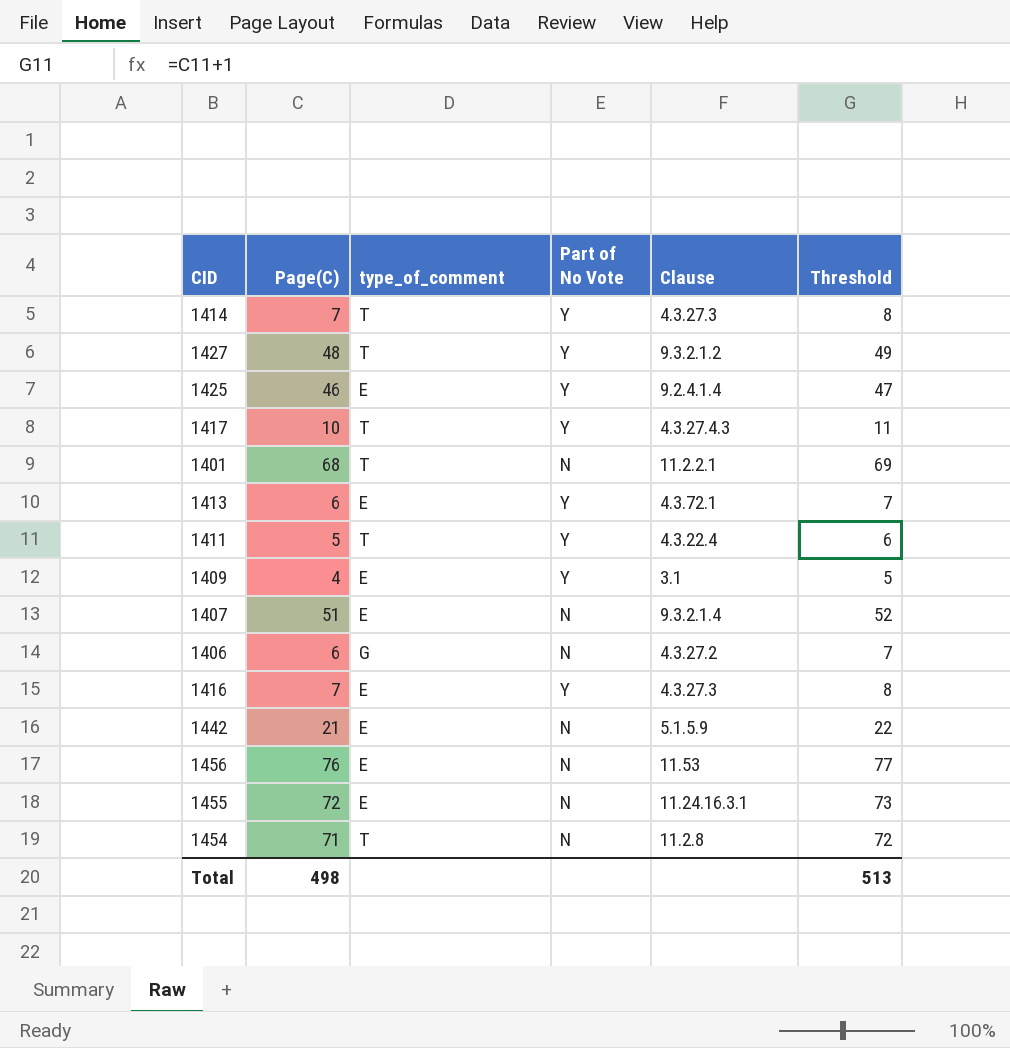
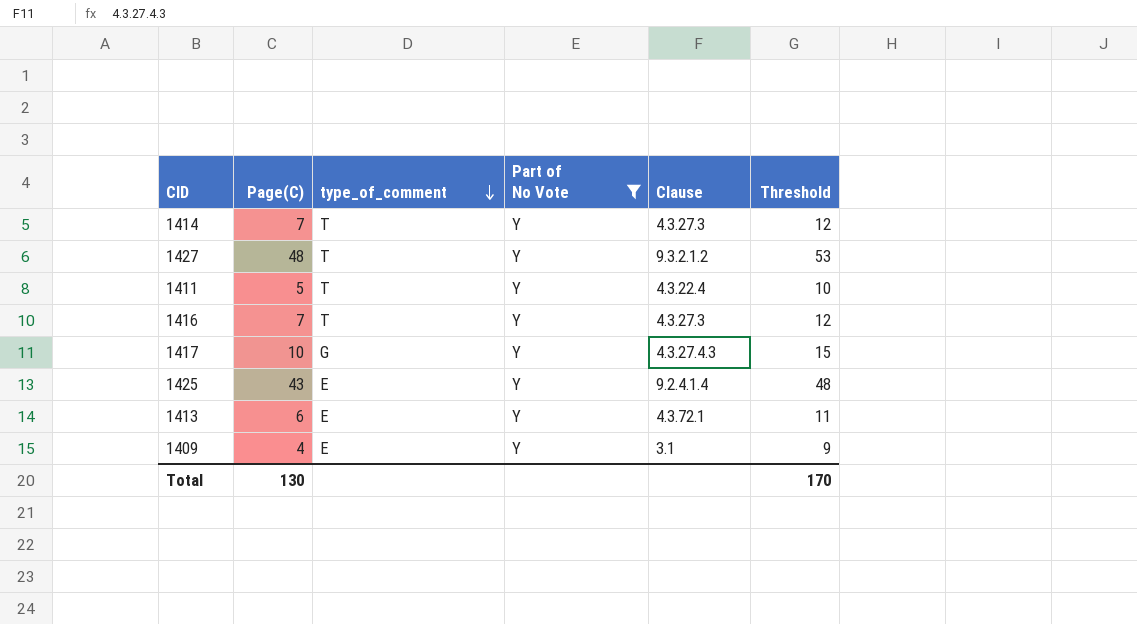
filter: none -> Part of No Vote = Y
row order: none -> type_of_comment descending
column Threshold | formula: [Page(C)] + 1 -> [Page(C)] + 5
1416 | type_of_comment: E -> T
1417 | type_of_comment: T -> G
1425 | Page(C): 46 -> 43
Total | Page(C): 498 -> 130
Total | Threshold: 513 -> 170

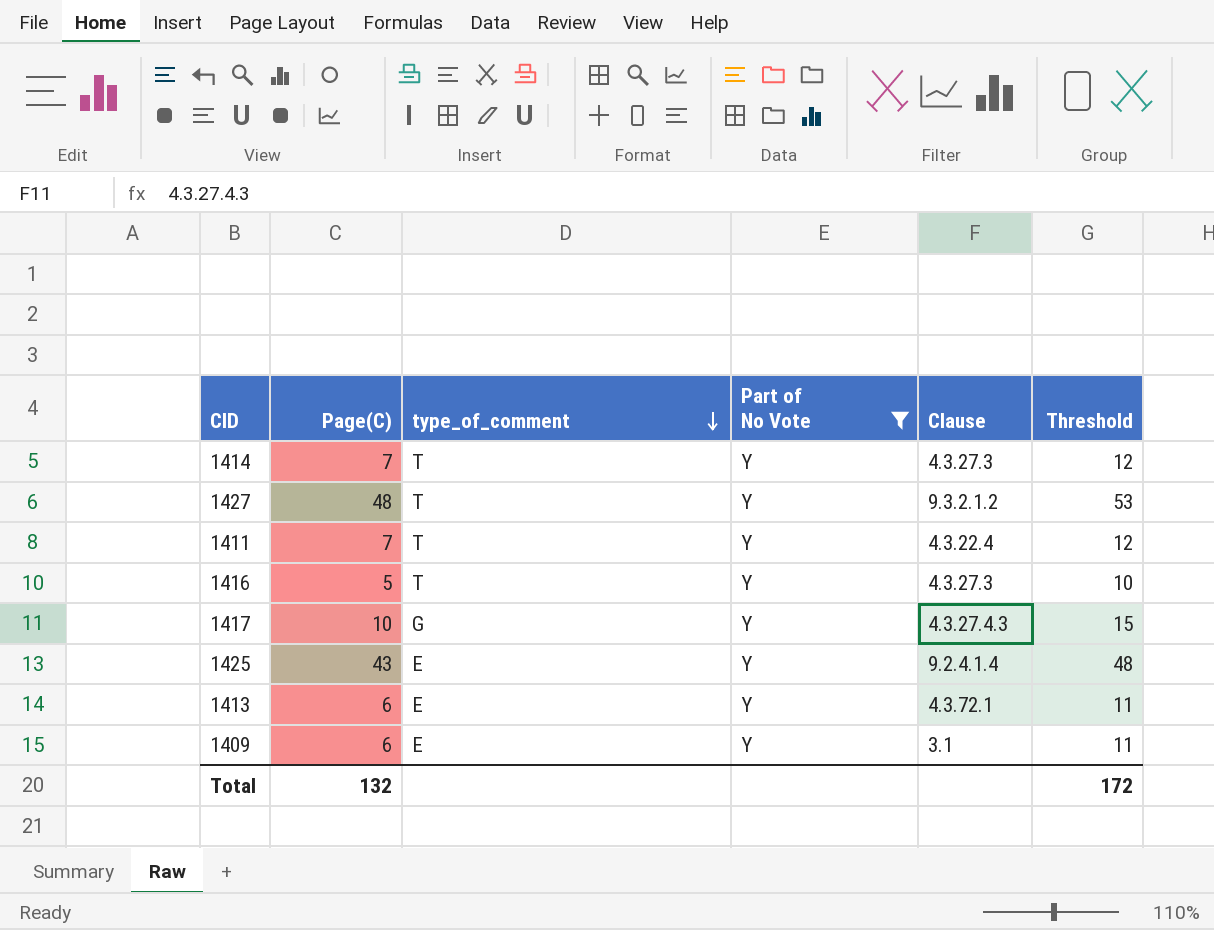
1411 | Page(C): 5 -> 7
1411 | Threshold: 10 -> 12
1416 | Page(C): 7 -> 5
1416 | Threshold: 12 -> 10
1409 | Page(C): 4 -> 6
1409 | Threshold: 9 -> 11
Total | Page(C): 130 -> 132
Total | Threshold: 170 -> 172

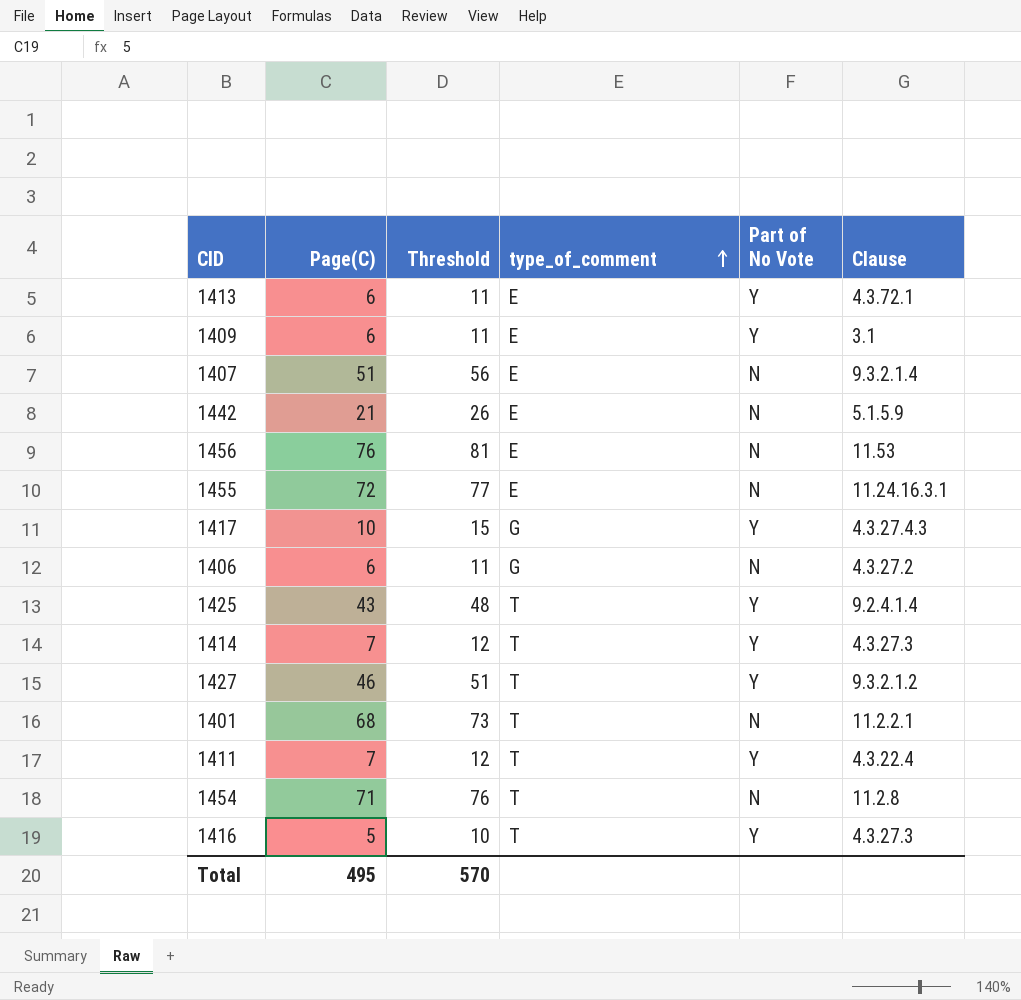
filter: Part of No Vote = Y -> none
row order: type_of_comment descending -> type_of_comment ascending
column Threshold | position: 6 -> 3
1425 | type_of_comment: E -> T
1427 | Page(C): 48 -> 46
1427 | Threshold: 53 -> 51
Total | Page(C): 132 -> 495
Total | Threshold: 172 -> 570

